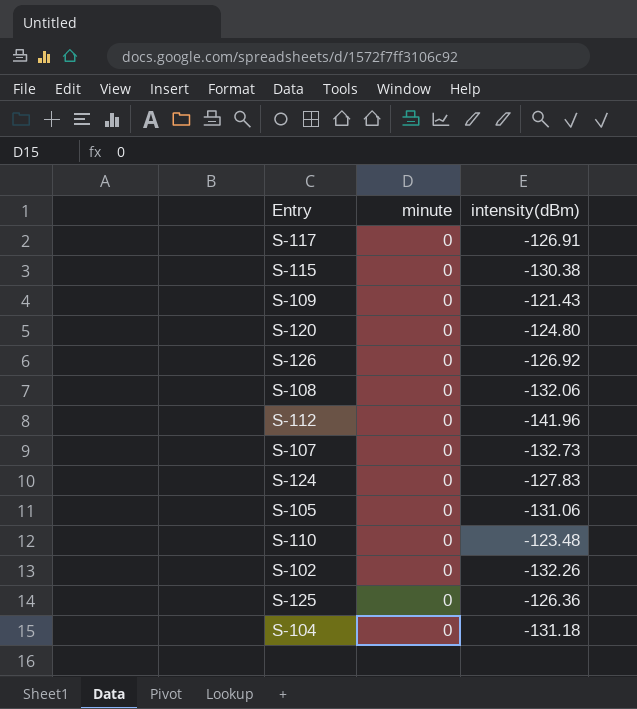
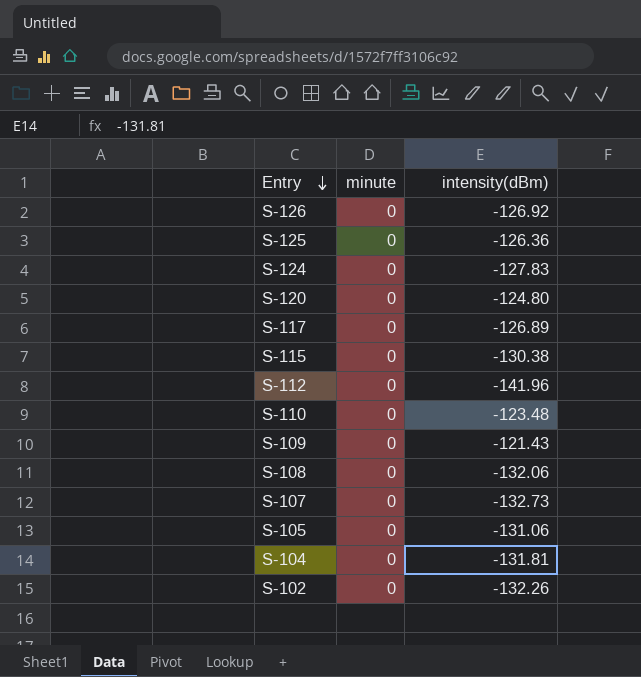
row order: none -> Entry descending
S-117 | intensity(dBm): -126.91 -> -126.89
S-104 | intensity(dBm): -131.18 -> -131.81

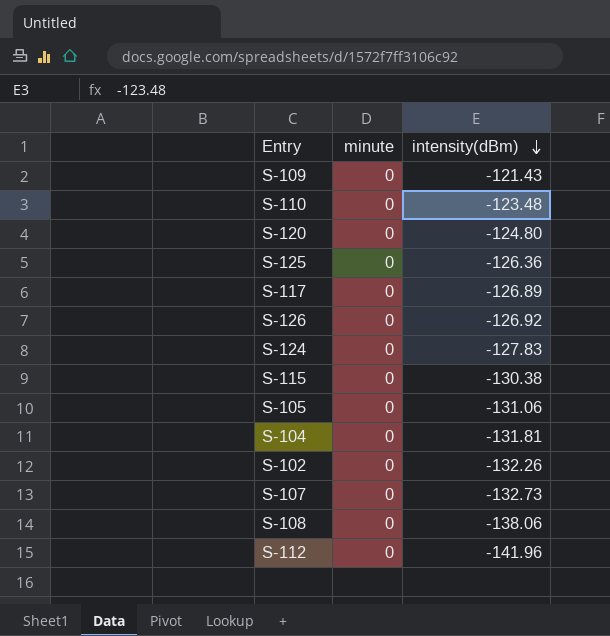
row order: Entry descending -> intensity(dBm) descending
S-108 | intensity(dBm): -132.06 -> -138.06

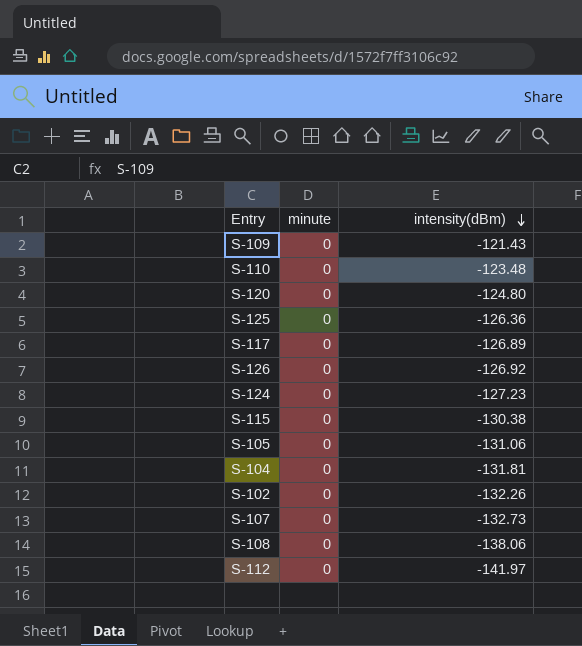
S-124 | intensity(dBm): -127.83 -> -127.23
S-112 | intensity(dBm): -141.96 -> -141.97

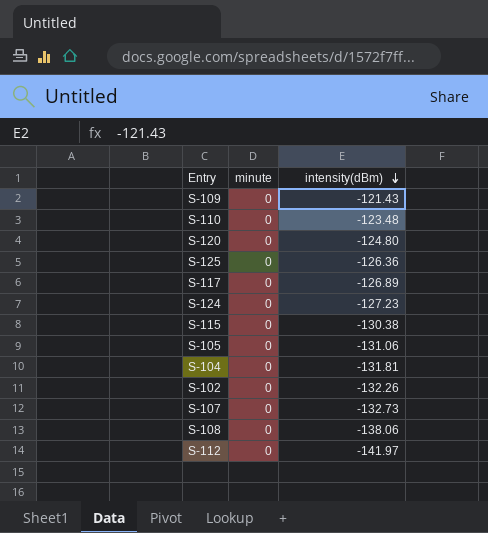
row S-126: 0 | -126.92 -> none

